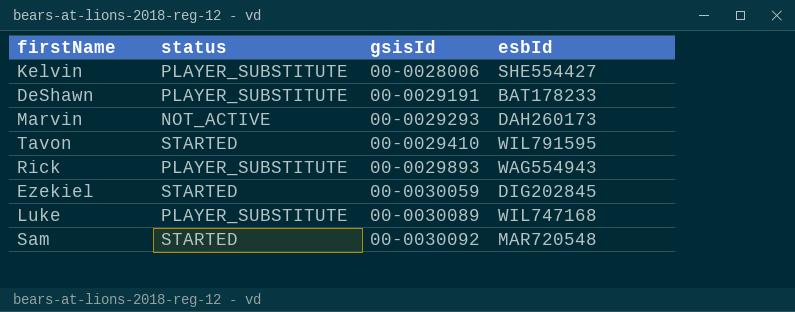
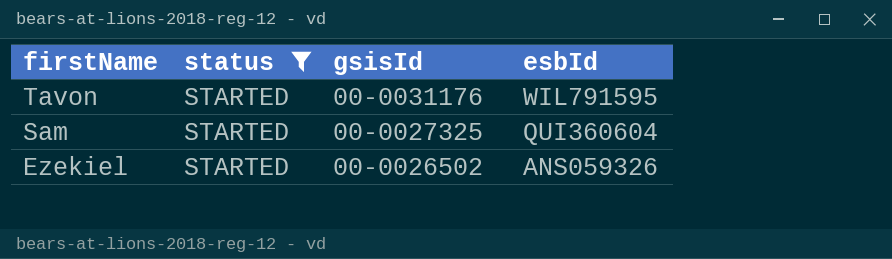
filter: none -> status = STARTED
row order: gsisId ascending -> firstName descending
Tavon | gsisId: 00-0029410 -> 00-0031176
Sam | gsisId: 00-0030092 -> 00-0027325
Sam | esbId: MAR720548 -> QUI360604
Ezekiel | gsisId: 00-0030059 -> 00-0026502
Ezekiel | esbId: DIG202845 -> ANS059326

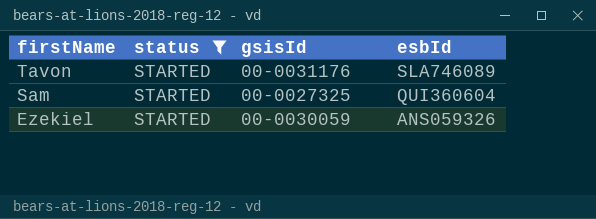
Tavon | esbId: WIL791595 -> SLA746089
Ezekiel | gsisId: 00-0026502 -> 00-0030059

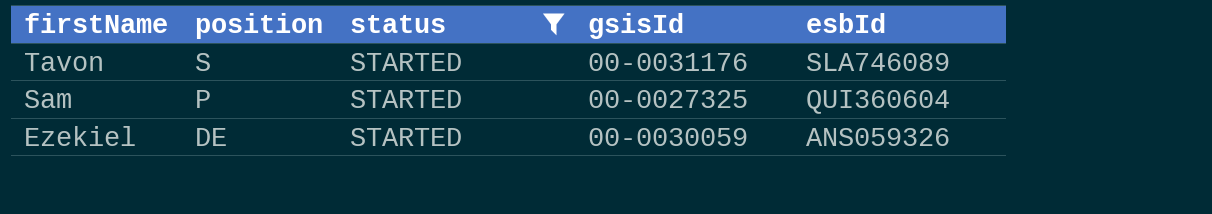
column position | position: none -> 2

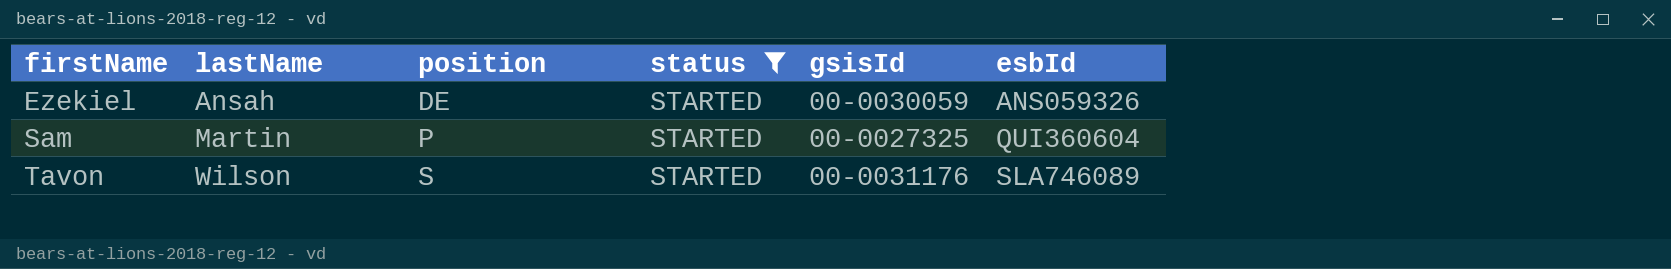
row order: firstName descending -> firstName ascending
column lastName | position: none -> 2

